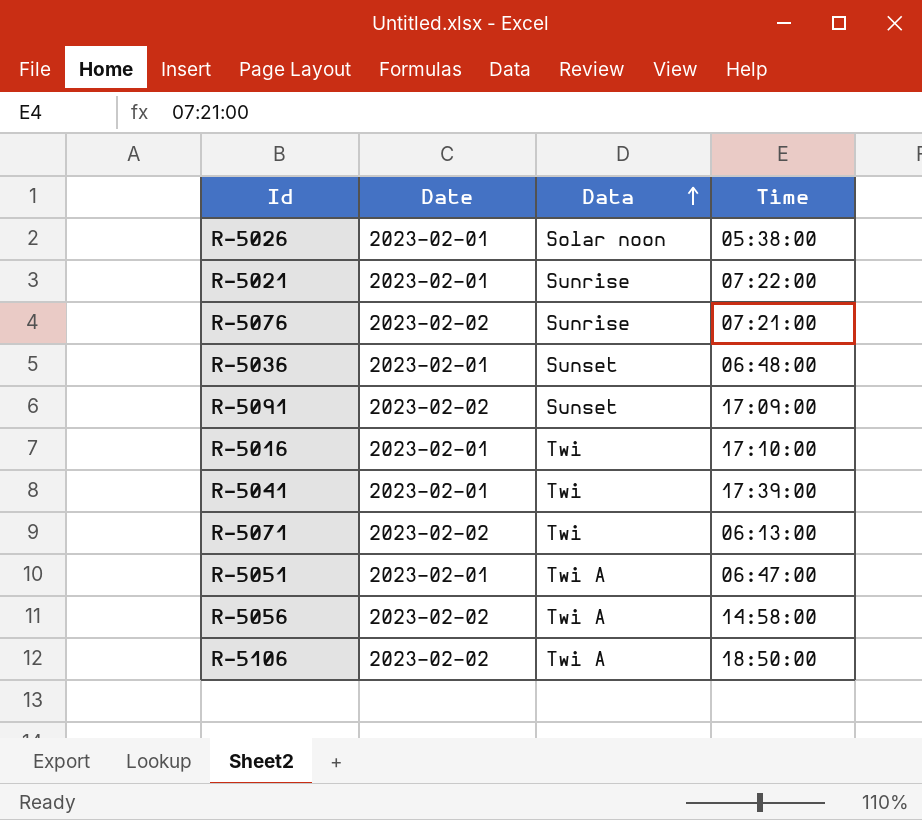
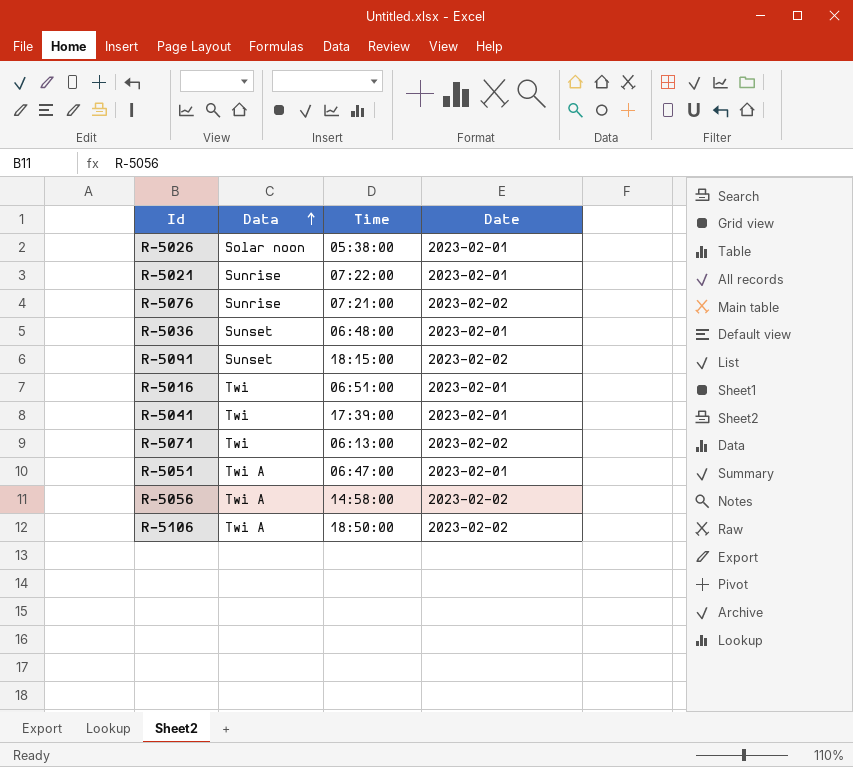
column Date | position: 2 -> 4
R-5091 | Time: 17:09:00 -> 18:15:00
R-5016 | Time: 17:10:00 -> 06:51:00

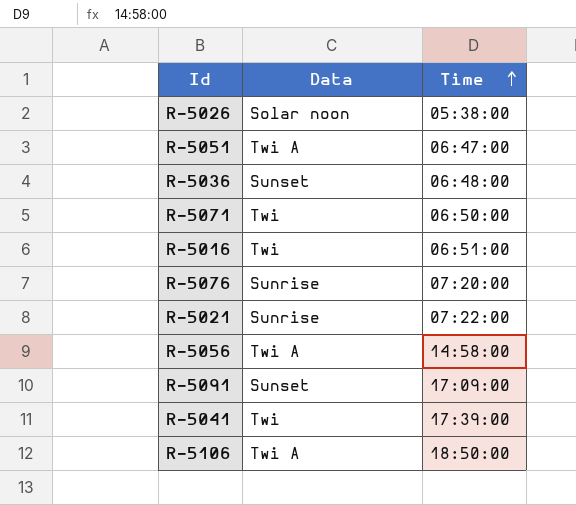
row order: Data ascending -> Time ascending
column Date | position: 4 -> none
R-5071 | Time: 06:13:00 -> 06:50:00
R-5076 | Time: 07:21:00 -> 07:20:00
R-5091 | Time: 18:15:00 -> 17:09:00

